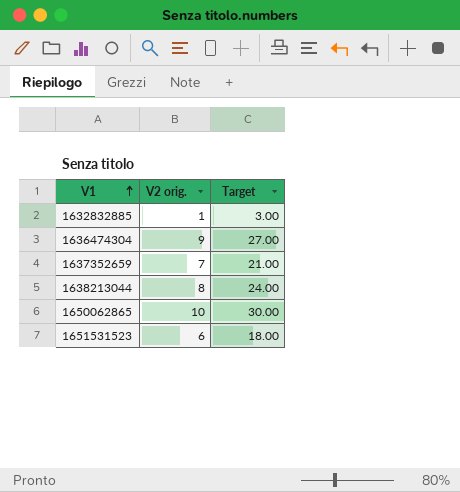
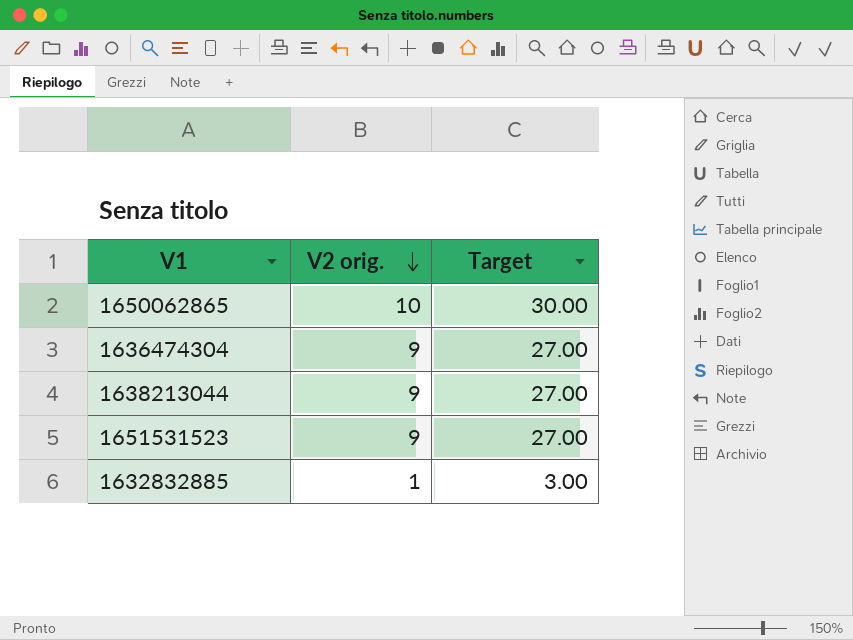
row order: V1 ascending -> V2 orig. descending
row 1637352659: 7 | 21.00 -> none
1638213044 | V2 orig.: 8 -> 9
1638213044 | Target: 24.00 -> 27.00
1651531523 | V2 orig.: 6 -> 9
1651531523 | Target: 18.00 -> 27.00

